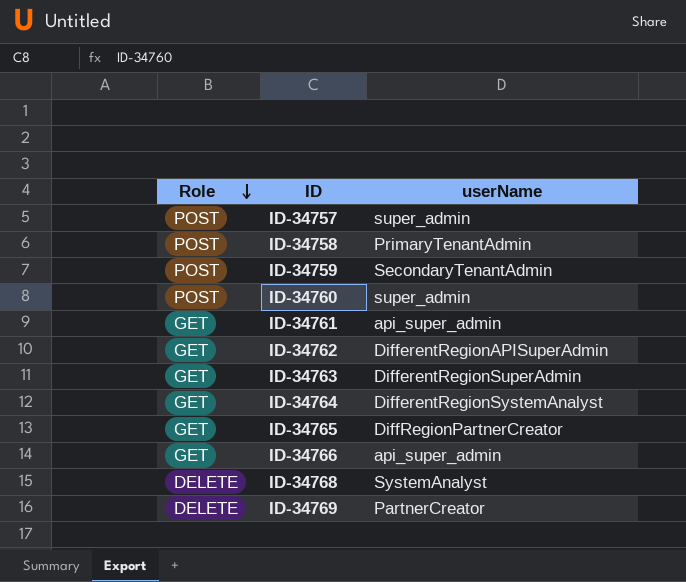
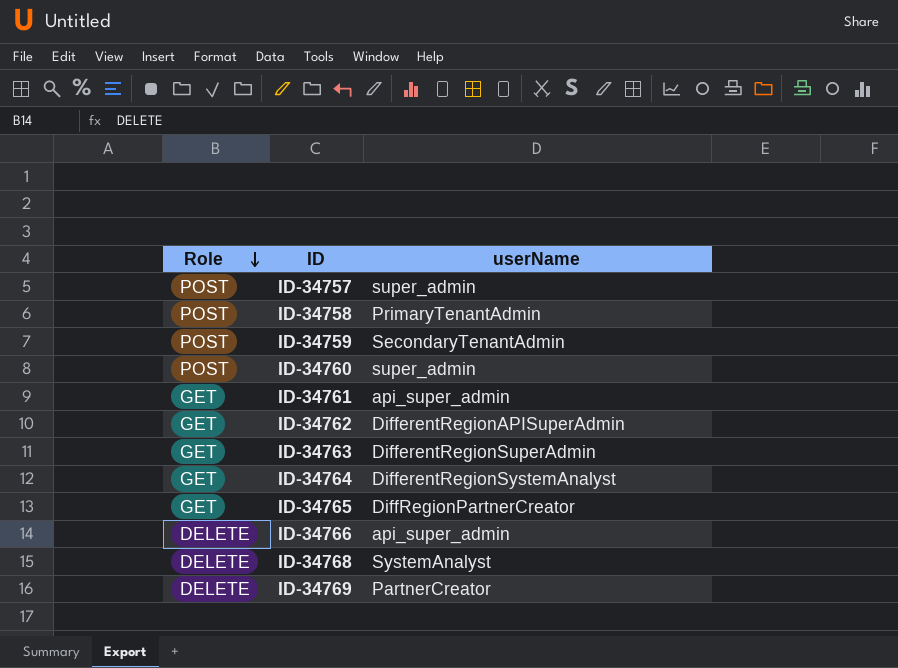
ID-34766 | Role: GET -> DELETE

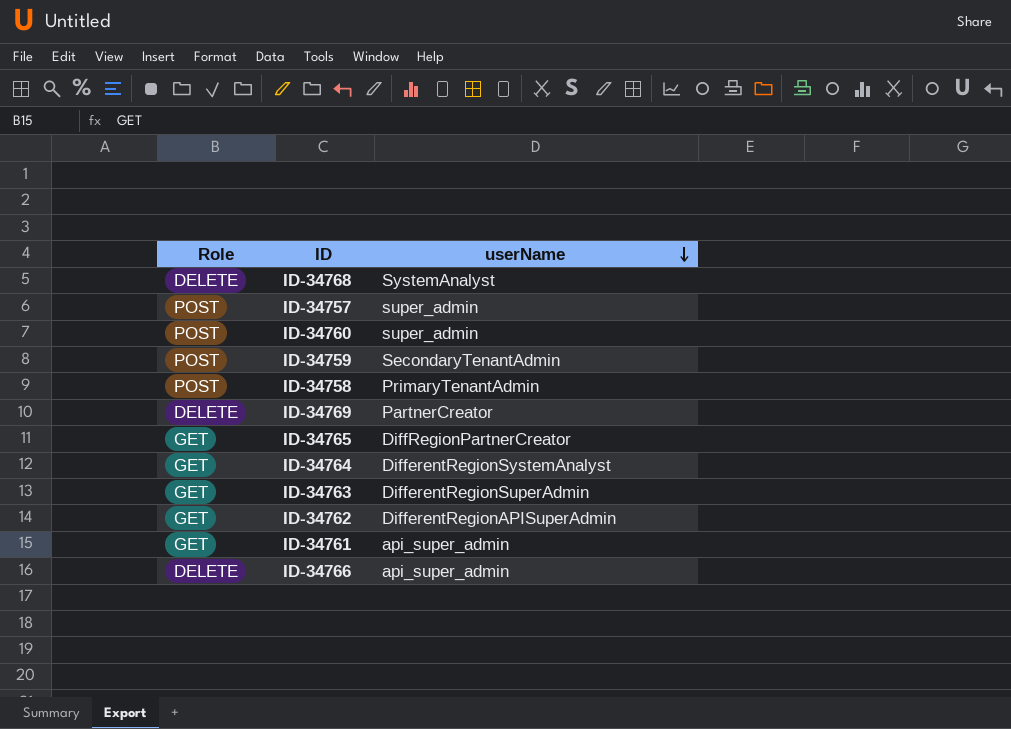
row order: Role descending -> userName descending

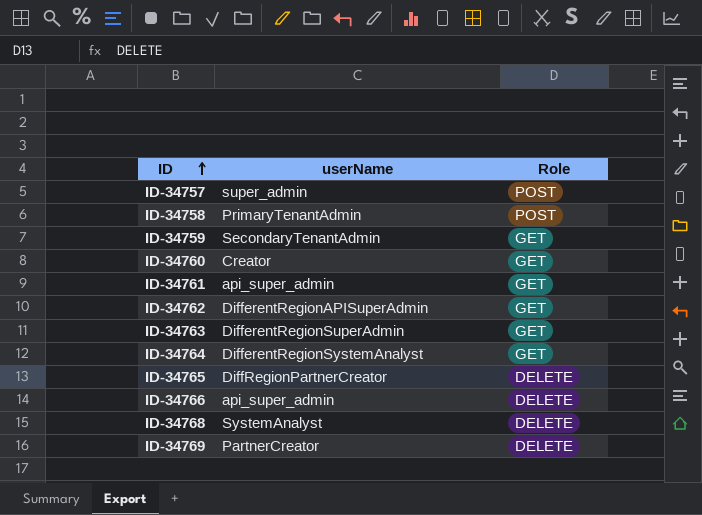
row order: userName descending -> ID ascending
column Role | position: 1 -> 3
ID-34759 | Role: POST -> GET
ID-34760 | userName: super_admin -> Creator
ID-34760 | Role: POST -> GET
ID-34765 | Role: GET -> DELETE

